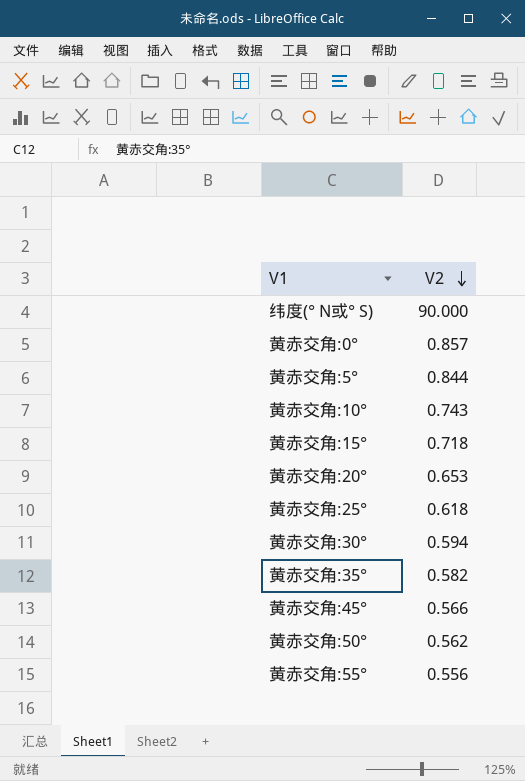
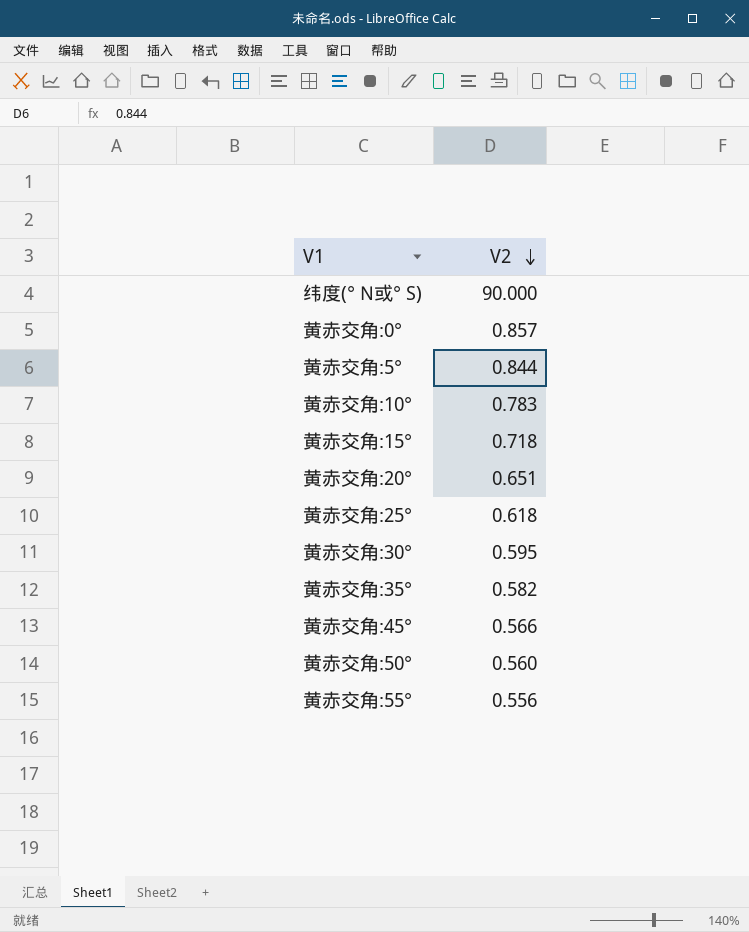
黄赤交角:10° | V2: 0.743 -> 0.783
黄赤交角:20° | V2: 0.653 -> 0.651
黄赤交角:30° | V2: 0.594 -> 0.595
黄赤交角:50° | V2: 0.562 -> 0.560

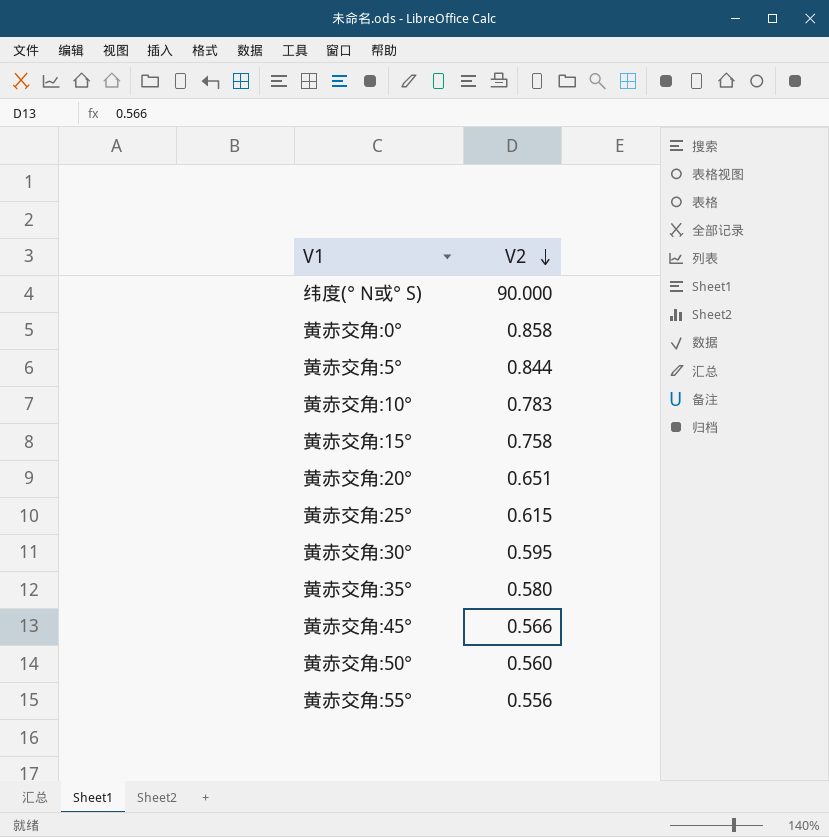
黄赤交角:0° | V2: 0.857 -> 0.858
黄赤交角:15° | V2: 0.718 -> 0.758
黄赤交角:25° | V2: 0.618 -> 0.615
黄赤交角:35° | V2: 0.582 -> 0.580

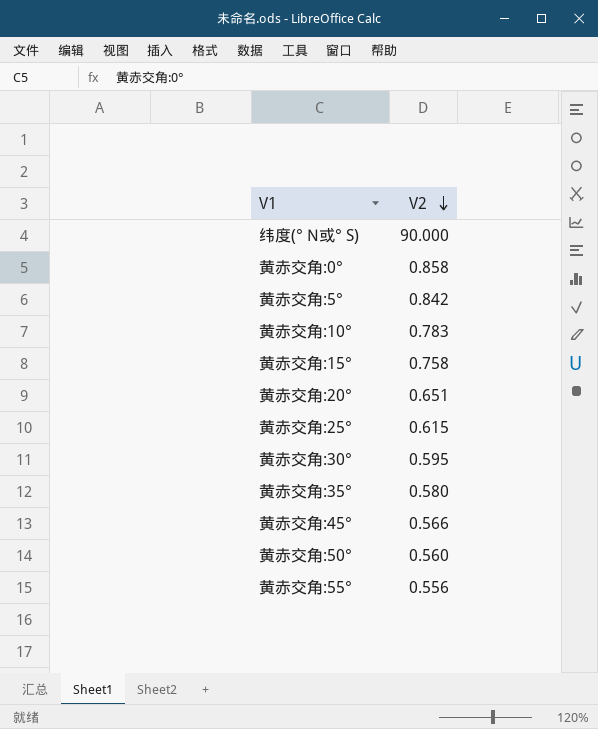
黄赤交角:5° | V2: 0.844 -> 0.842

